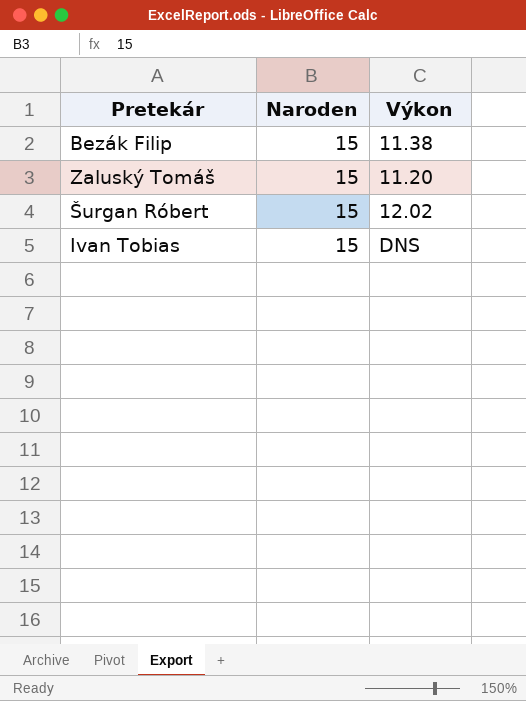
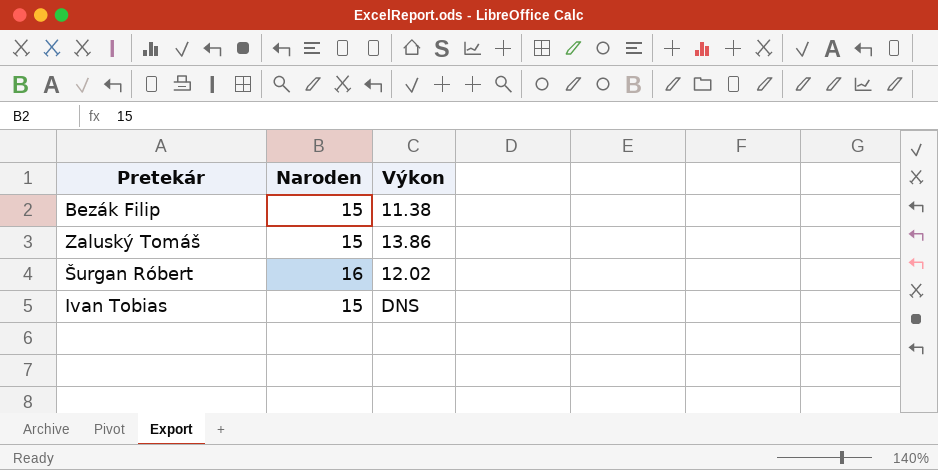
Zaluský Tomáš | Výkon: 11.20 -> 13.86
Šurgan Róbert | Naroden: 15 -> 16

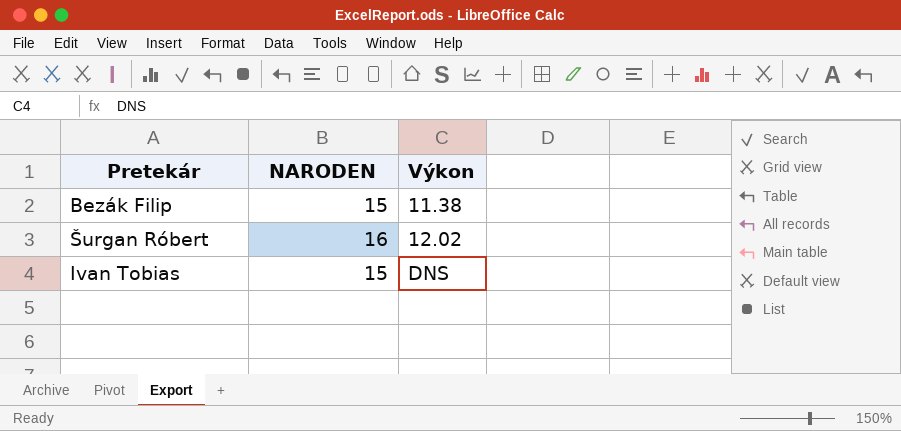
column name: Naroden -> NARODEN
row Zaluský Tomáš: 15 | 13.86 -> none

